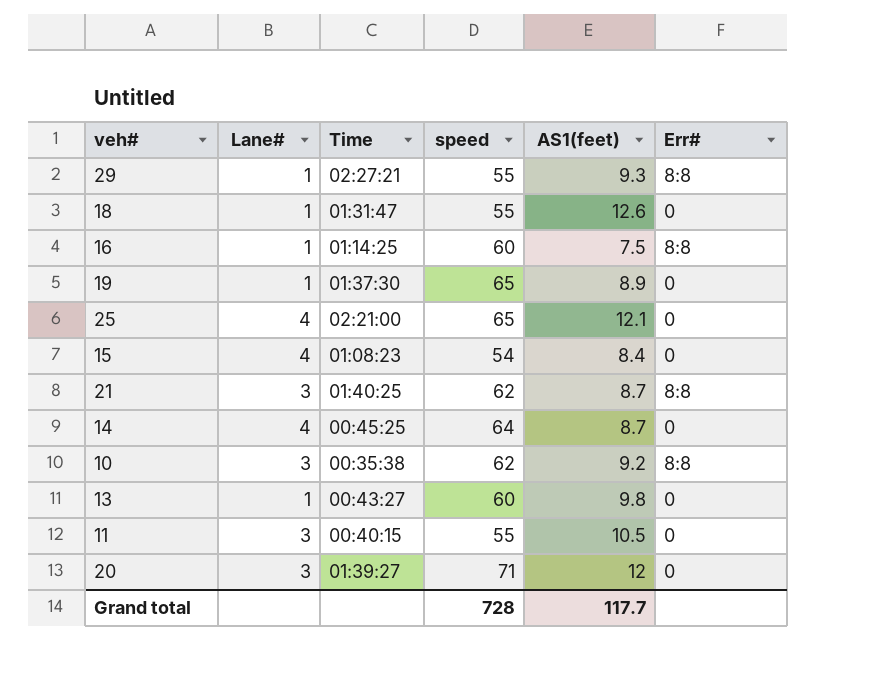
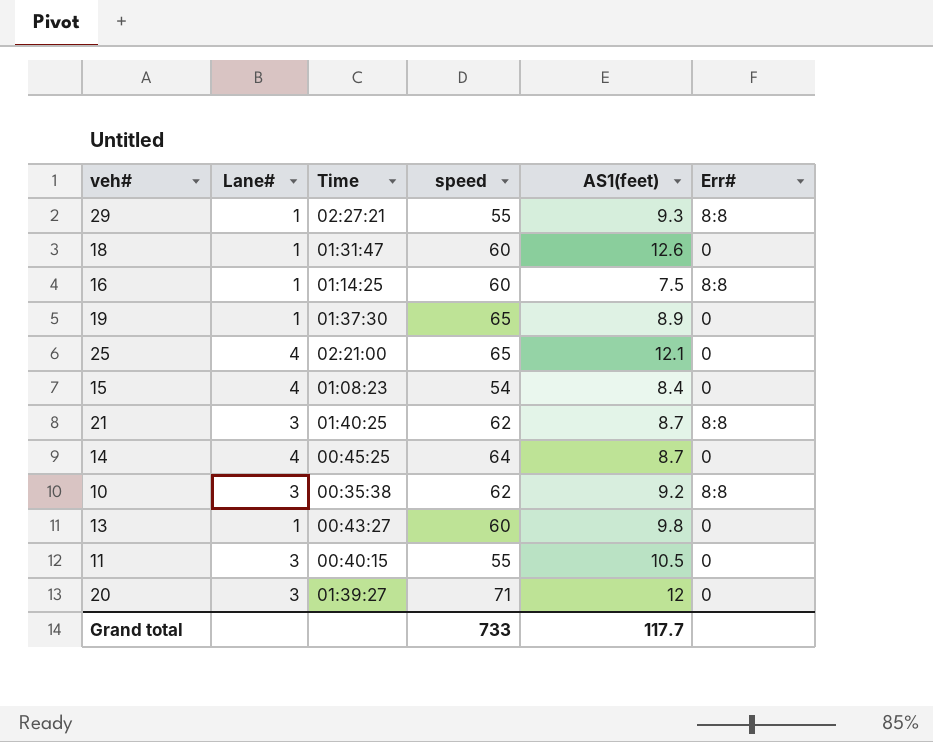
18 | speed: 55 -> 60
Grand total | speed: 728 -> 733

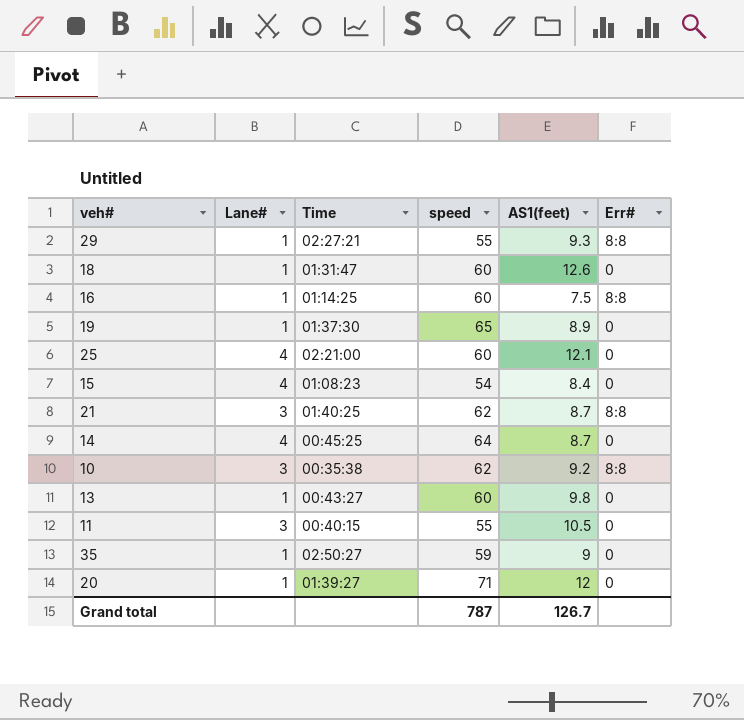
25 | speed: 65 -> 60
row 35: none -> 1 | 02:50:27 | 59 | 9 | 0
20 | Lane#: 3 -> 1
Grand total | speed: 733 -> 787
Grand total | AS1(feet): 117.7 -> 126.7

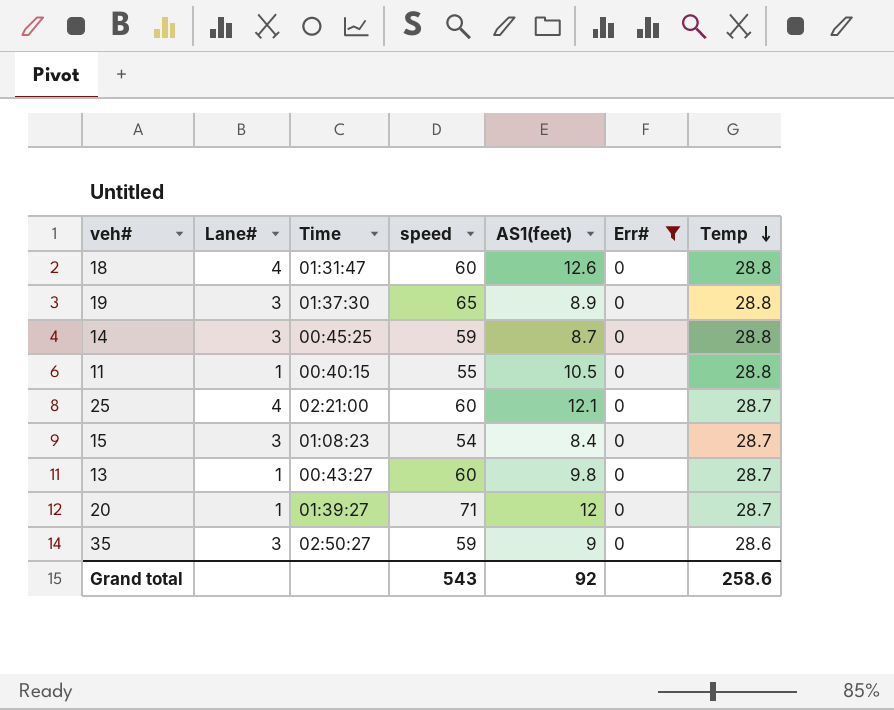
filter: none -> Err# = 0
row order: none -> Temp descending
column Temp | position: none -> 7
18 | Lane#: 1 -> 4
19 | Lane#: 1 -> 3
14 | Lane#: 4 -> 3
14 | speed: 64 -> 59
11 | Lane#: 3 -> 1
15 | Lane#: 4 -> 3
35 | Lane#: 1 -> 3
Grand total | speed: 787 -> 543
Grand total | AS1(feet): 126.7 -> 92

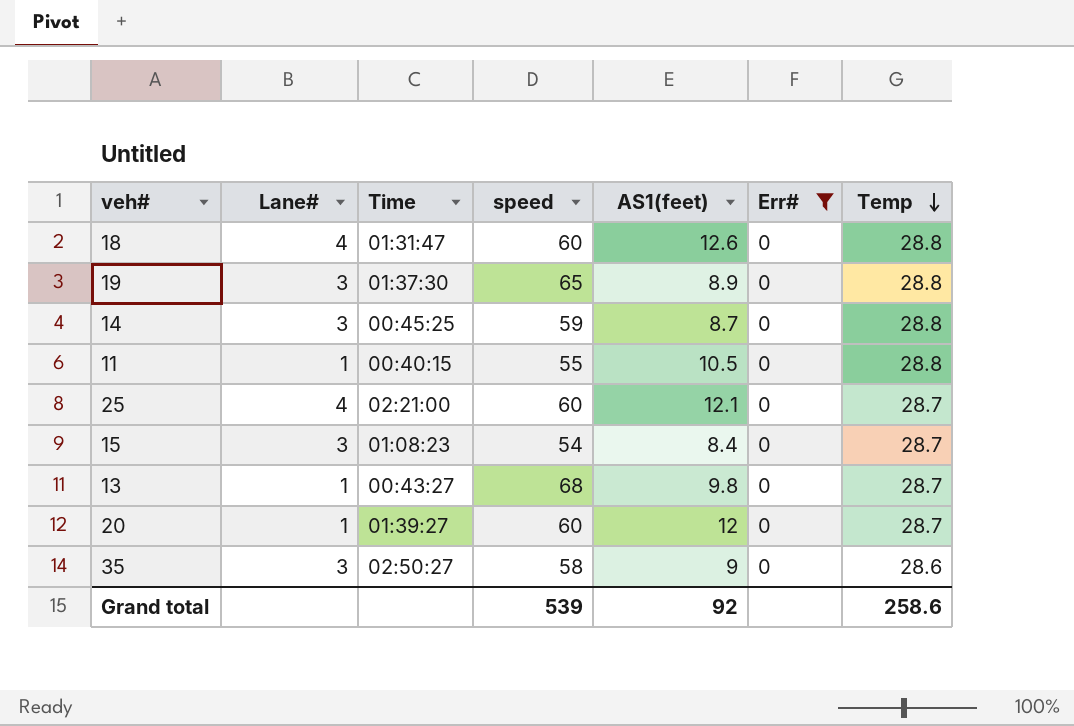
13 | speed: 60 -> 68
20 | speed: 71 -> 60
35 | speed: 59 -> 58
Grand total | speed: 543 -> 539

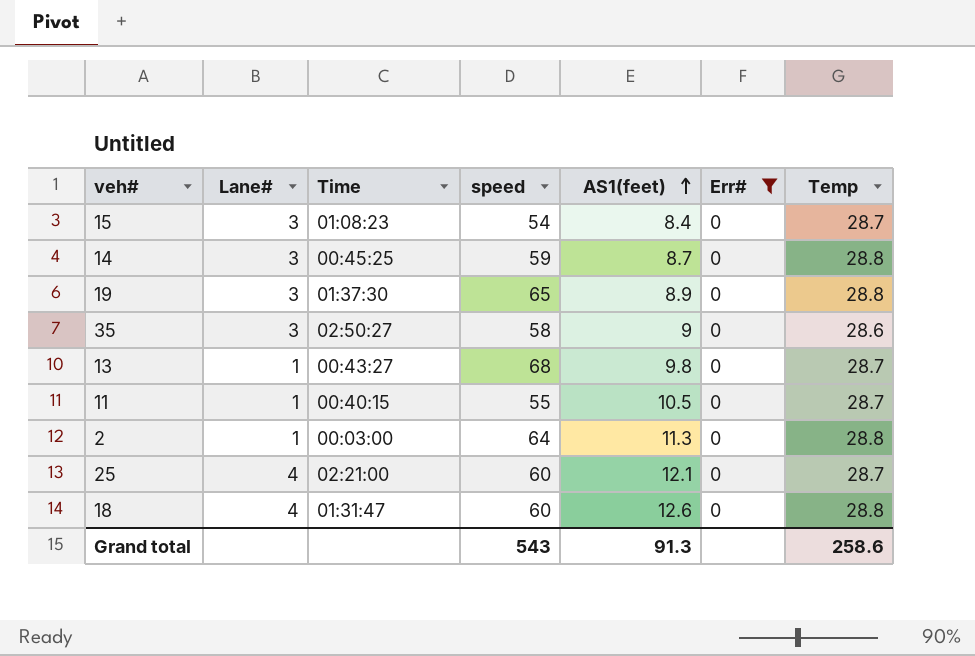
row order: Temp descending -> AS1(feet) ascending
row 20: 1 | 01:39:27 | 60 | 12 | 0 | 28.7 -> none
11 | Temp: 28.8 -> 28.7
row 2: none -> 1 | 00:03:00 | 64 | 11.3 | 0 | 28.8
Grand total | speed: 539 -> 543
Grand total | AS1(feet): 92 -> 91.3

